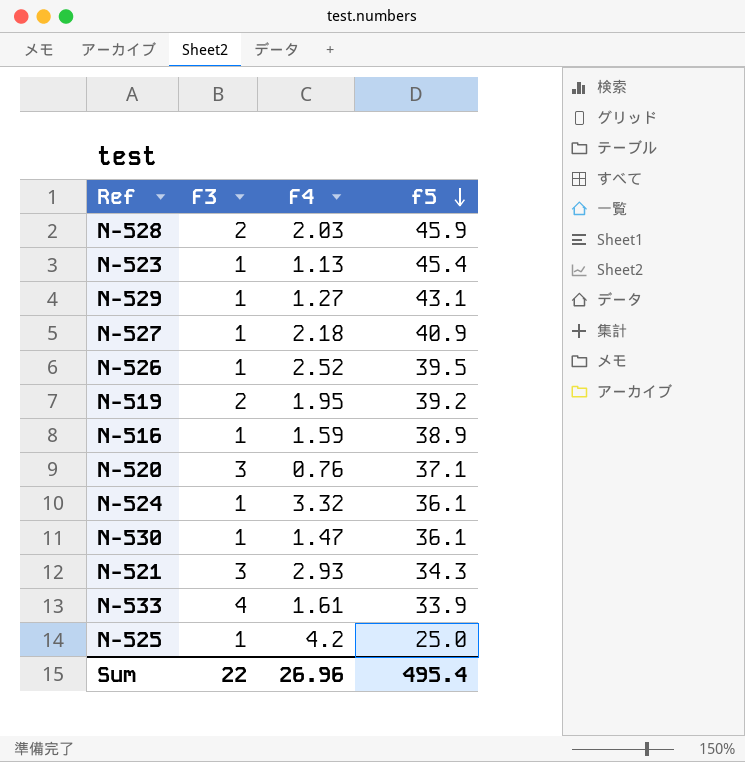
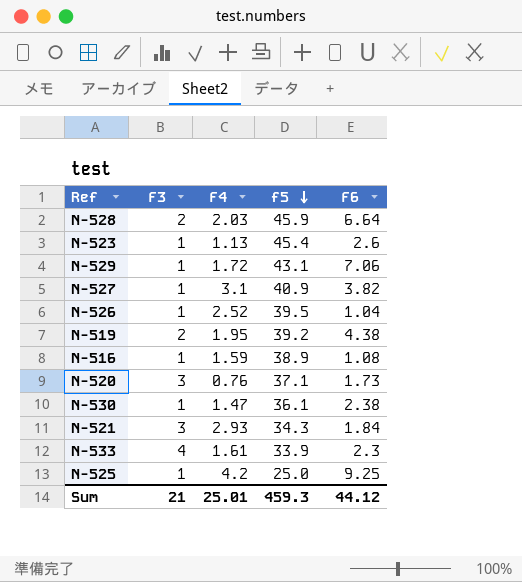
column F6 | position: none -> 5
row N-524: 1 | 3.32 | 36.1 -> none
N-529 | F4: 1.27 -> 1.72
N-527 | F4: 2.18 -> 3.1
Sum | F3: 22 -> 21
Sum | F4: 26.96 -> 25.01
Sum | f5: 495.4 -> 459.3

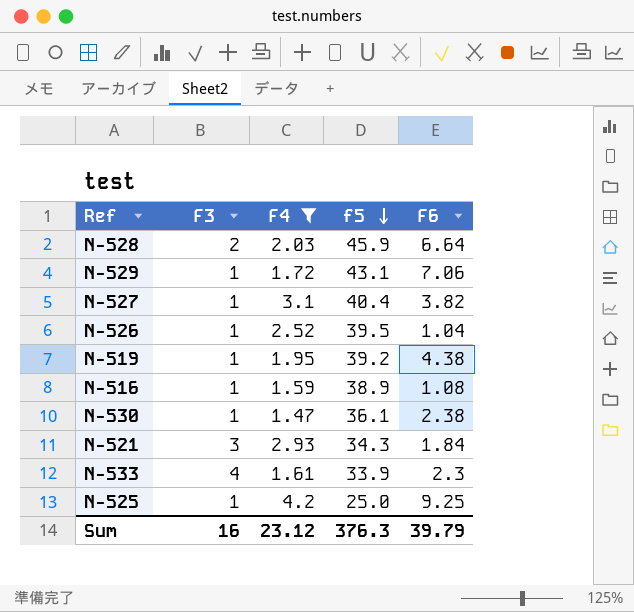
filter: none -> F4 >= 1.47
N-527 | f5: 40.9 -> 40.4
N-519 | F3: 2 -> 1
Sum | F3: 21 -> 16
Sum | F4: 25.01 -> 23.12
Sum | f5: 459.3 -> 376.3
Sum | F6: 44.12 -> 39.79

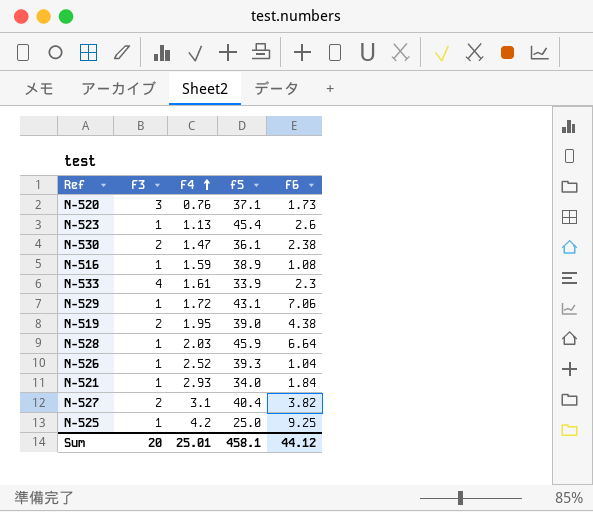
filter: F4 >= 1.47 -> none
row order: f5 descending -> F4 ascending
N-530 | F3: 1 -> 2
N-519 | F3: 1 -> 2
N-519 | f5: 39.2 -> 39.0
N-528 | F3: 2 -> 1
N-526 | f5: 39.5 -> 39.3
N-521 | F3: 3 -> 1
N-521 | f5: 34.3 -> 34.0
N-527 | F3: 1 -> 2
Sum | F3: 16 -> 20
Sum | F4: 23.12 -> 25.01
Sum | f5: 376.3 -> 458.1
Sum | F6: 39.79 -> 44.12

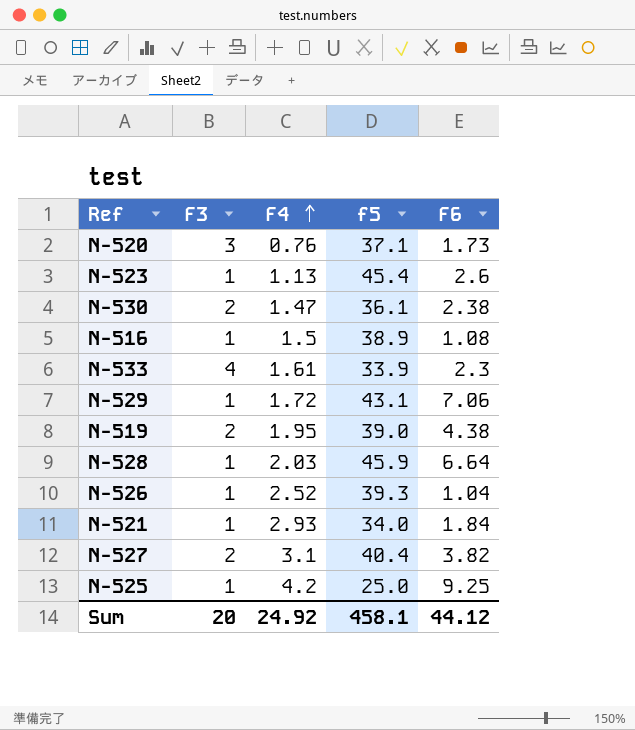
N-516 | F4: 1.59 -> 1.5
Sum | F4: 25.01 -> 24.92

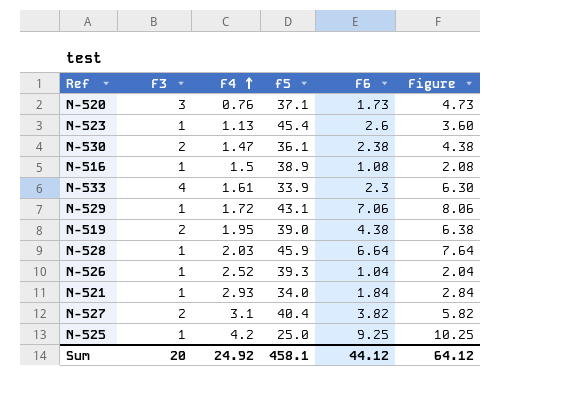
column Figure | formula: none -> [F3] + [F6]

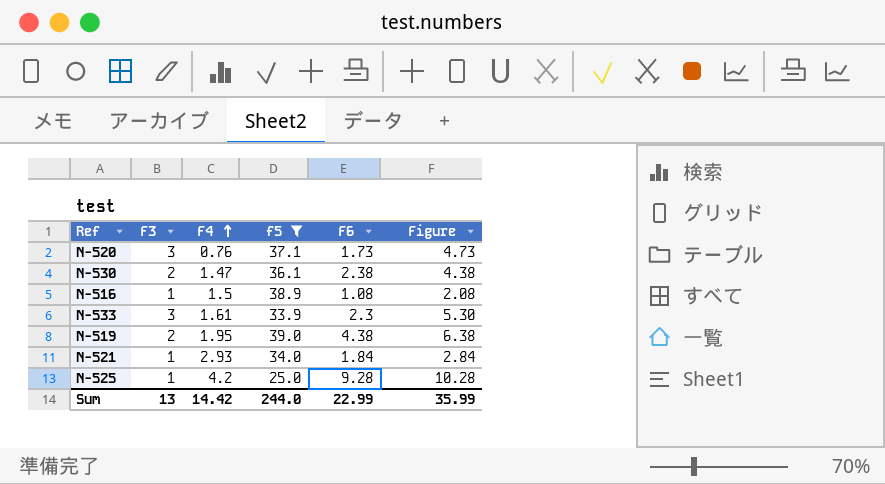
filter: none -> f5 <= 39.0
N-533 | F3: 4 -> 3
N-533 | Figure: 6.30 -> 5.30
N-525 | F6: 9.25 -> 9.28
N-525 | Figure: 10.25 -> 10.28
Sum | F3: 20 -> 13
Sum | F4: 24.92 -> 14.42
Sum | f5: 458.1 -> 244.0
Sum | F6: 44.12 -> 22.99
Sum | Figure: 64.12 -> 35.99

